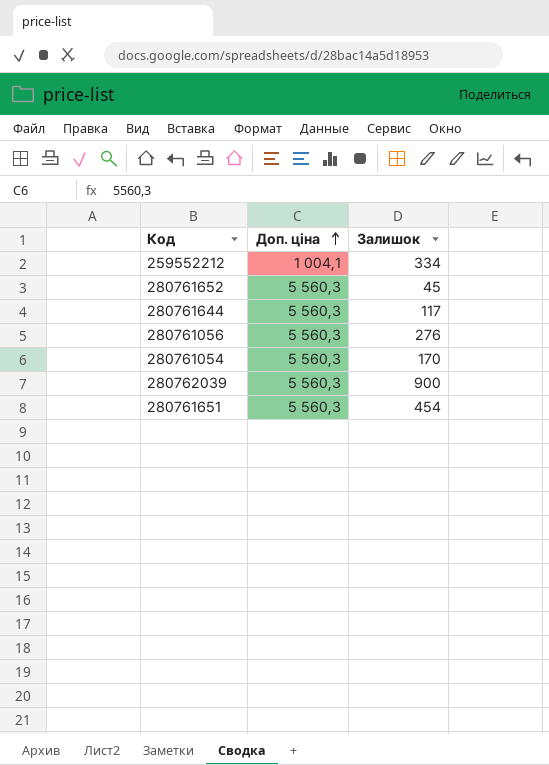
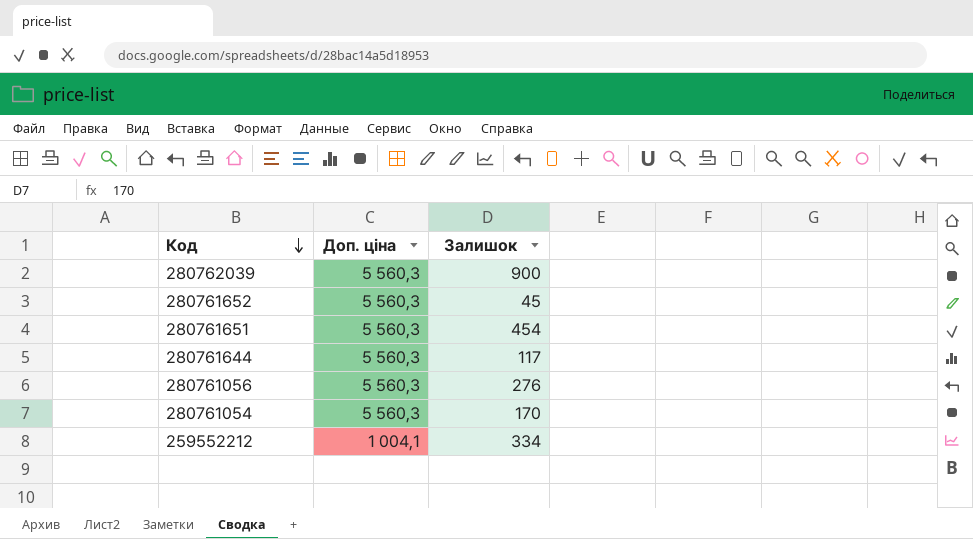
row order: Доп. ціна ascending -> Код descending

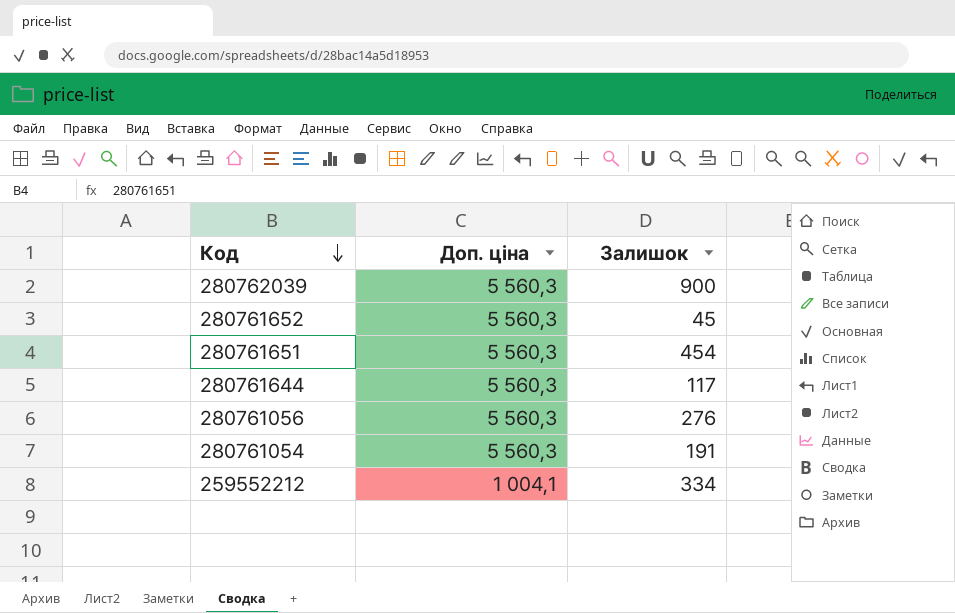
280761054 | Залишок: 170 -> 191

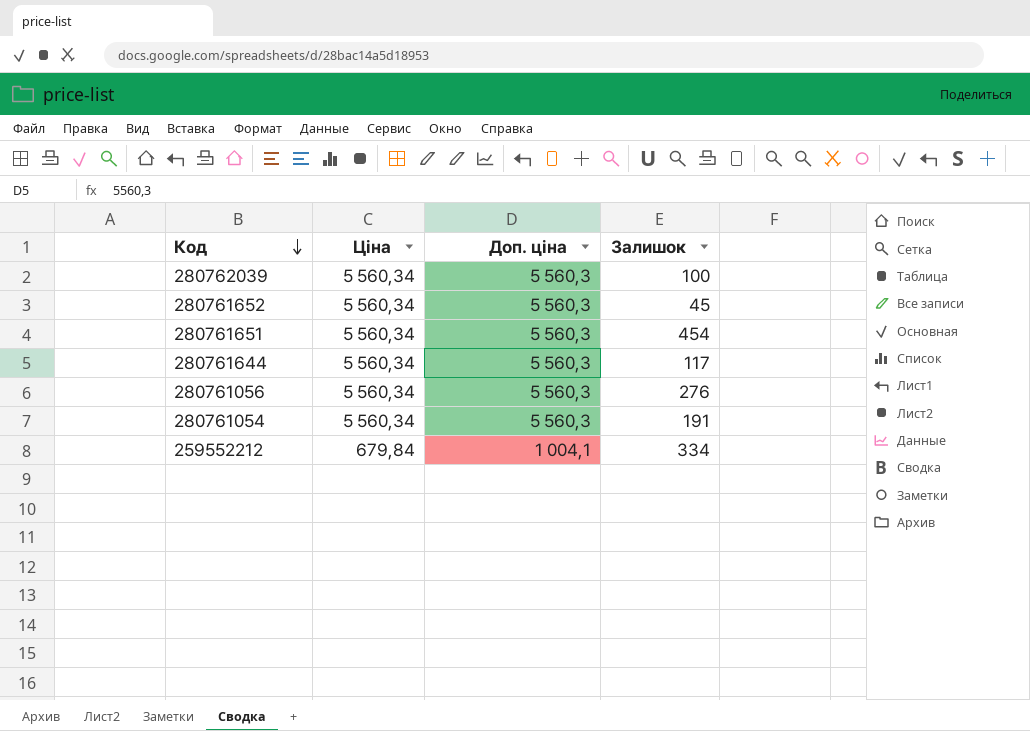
column Ціна | position: none -> 2
280762039 | Залишок: 900 -> 100

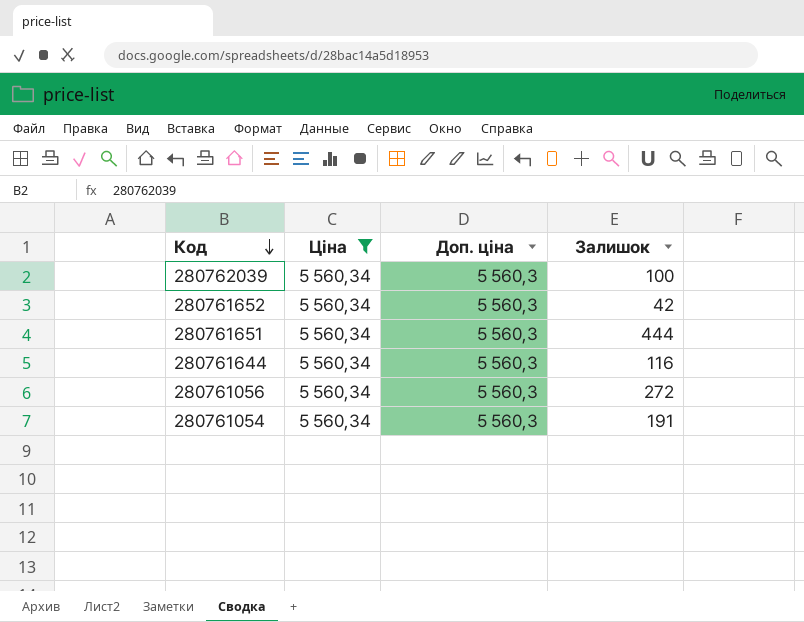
filter: none -> Ціна = 5 560,34
280761652 | Залишок: 45 -> 42
280761651 | Залишок: 454 -> 444
280761644 | Залишок: 117 -> 116
280761056 | Залишок: 276 -> 272

